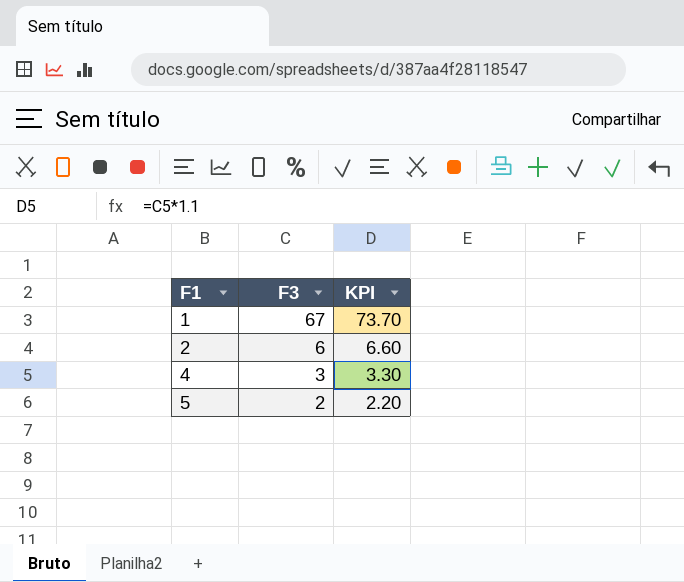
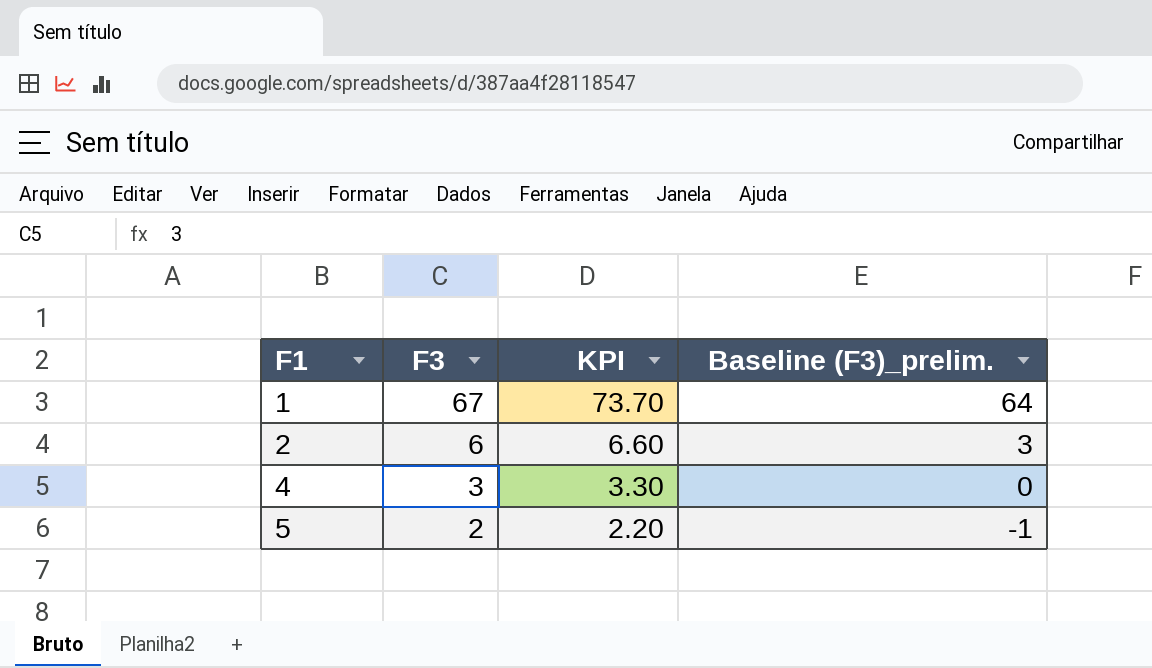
column Baseline (F3)_prelim. | formula: none -> [F3] - 3

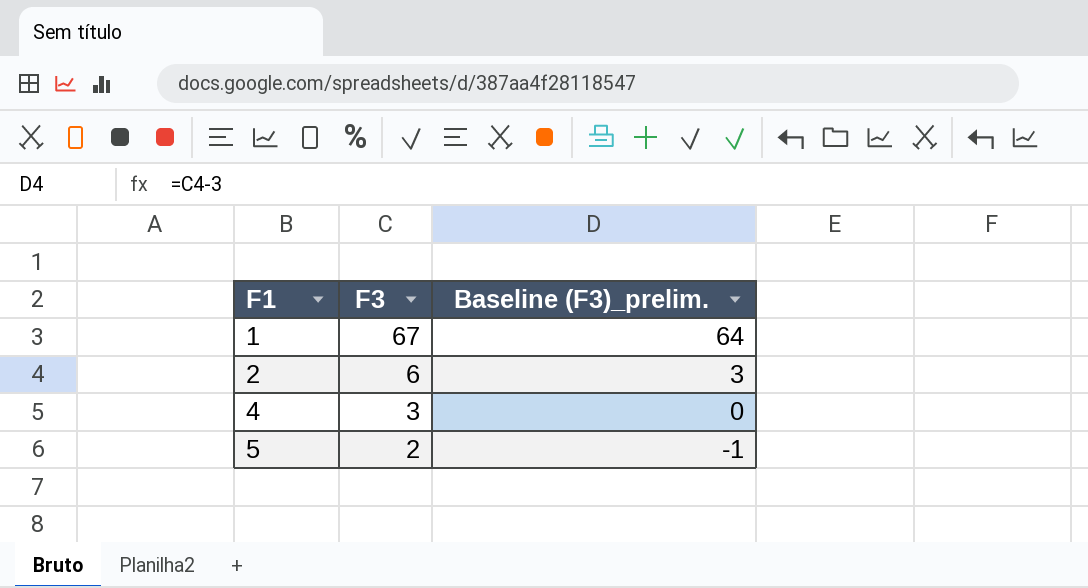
column KPI | formula: [F3] * 1.1 -> none

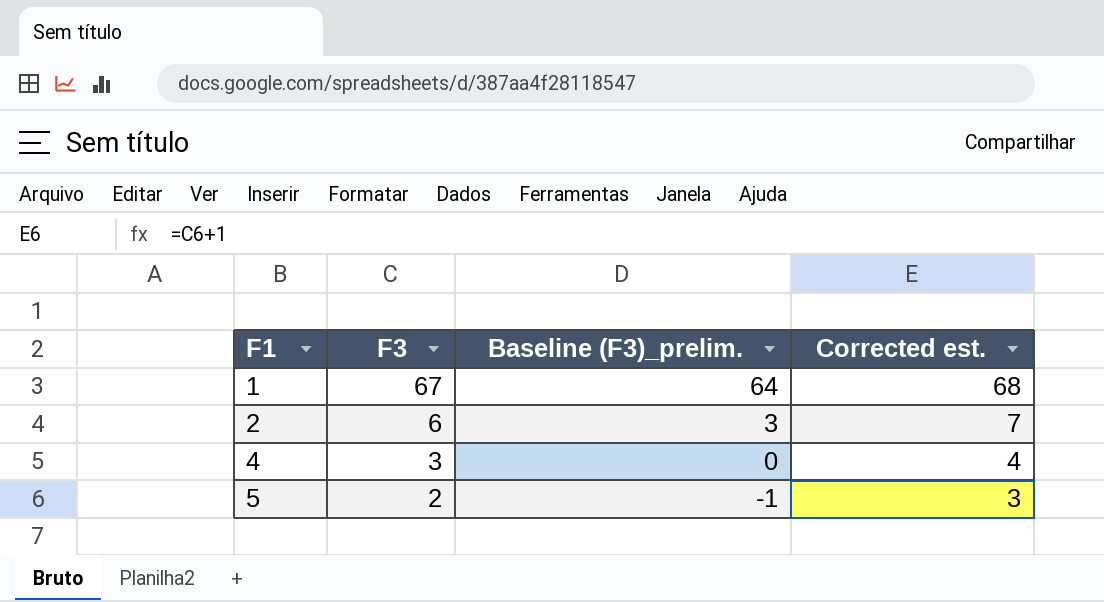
column Corrected est. | formula: none -> [F3] + 1

